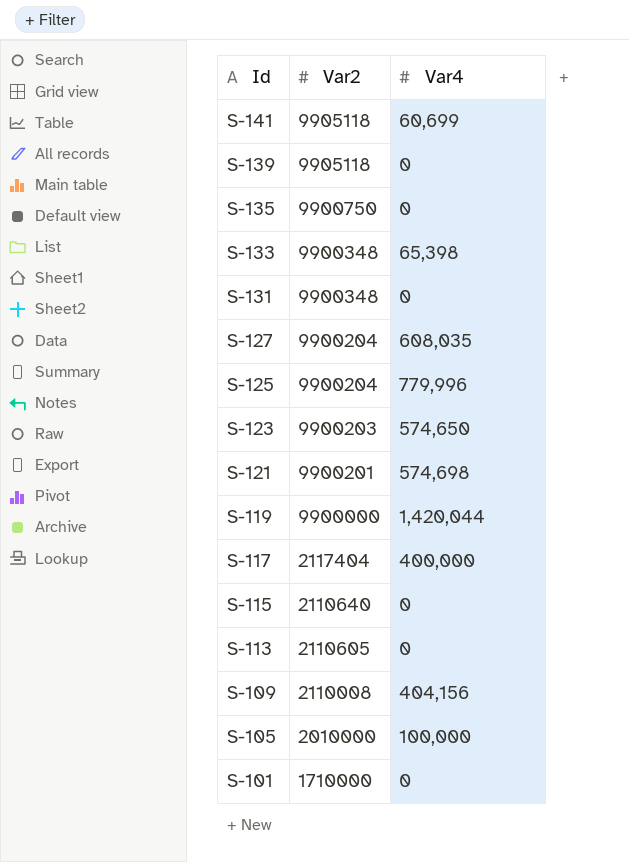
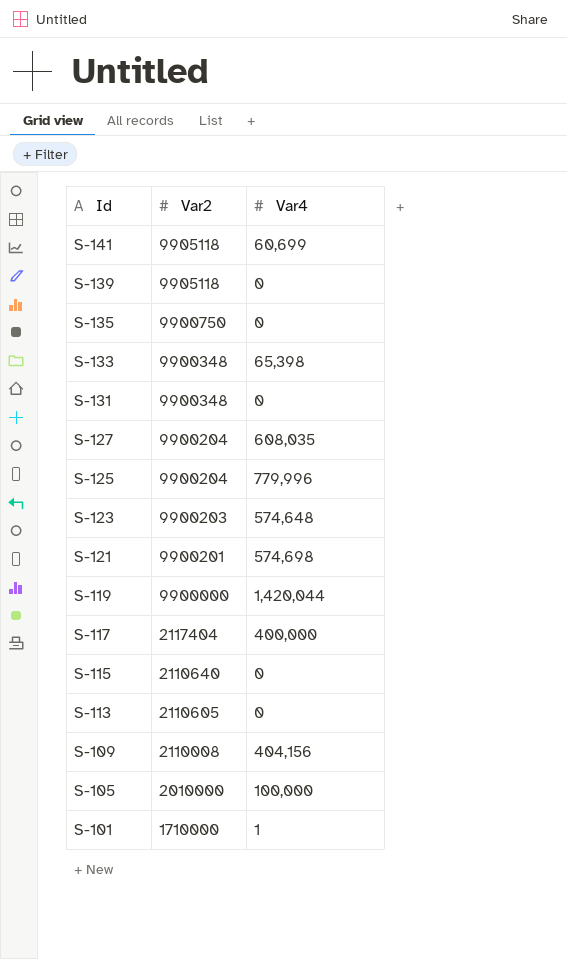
S-123 | Var4: 574,650 -> 574,648
S-101 | Var4: 0 -> 1

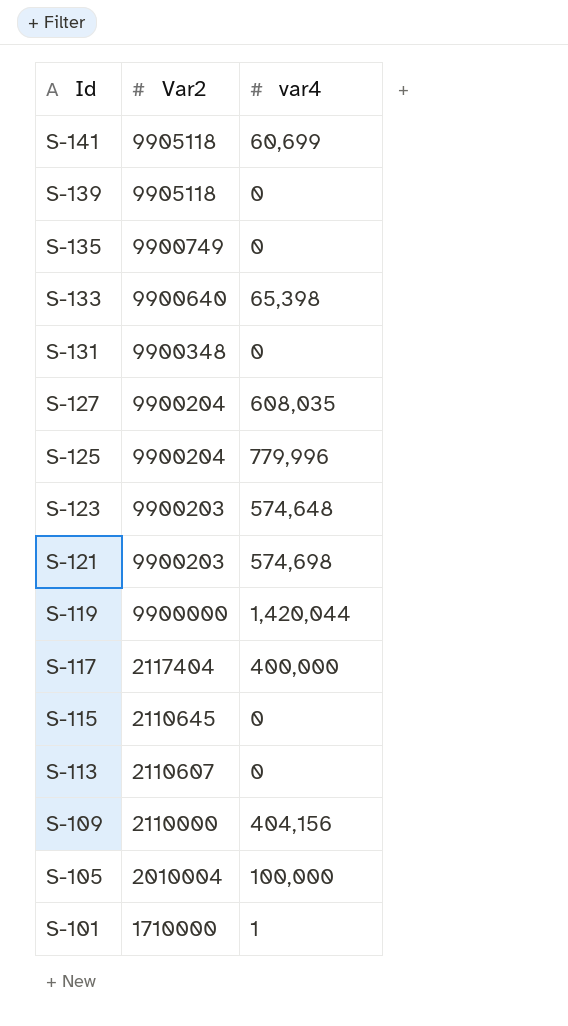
column name: Var4 -> var4
S-135 | Var2: 9900750 -> 9900749
S-133 | Var2: 9900348 -> 9900640
S-121 | Var2: 9900201 -> 9900203
S-115 | Var2: 2110640 -> 2110645
S-113 | Var2: 2110605 -> 2110607
S-109 | Var2: 2110008 -> 2110000
S-105 | Var2: 2010000 -> 2010004

